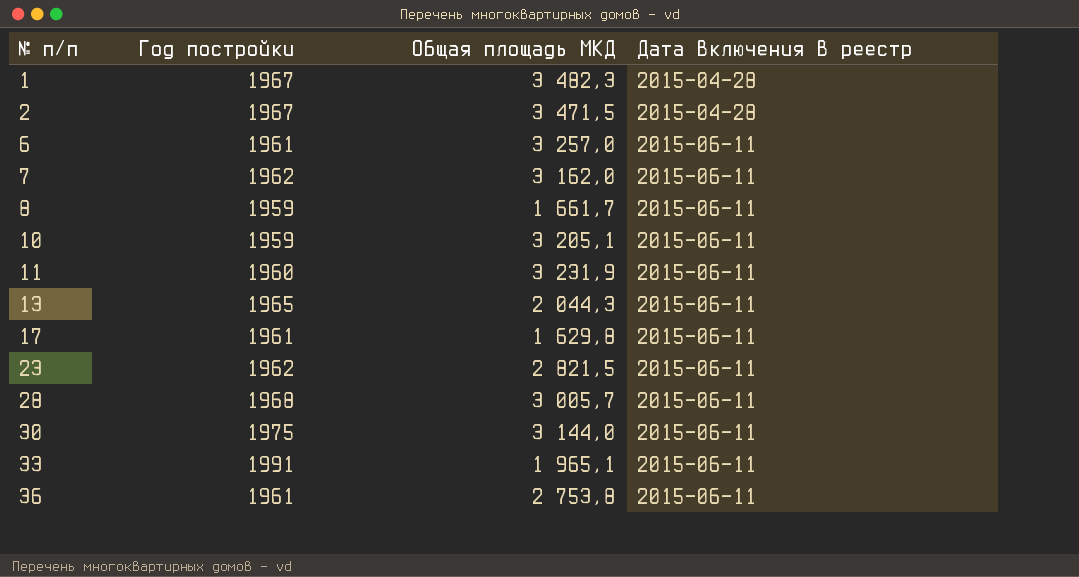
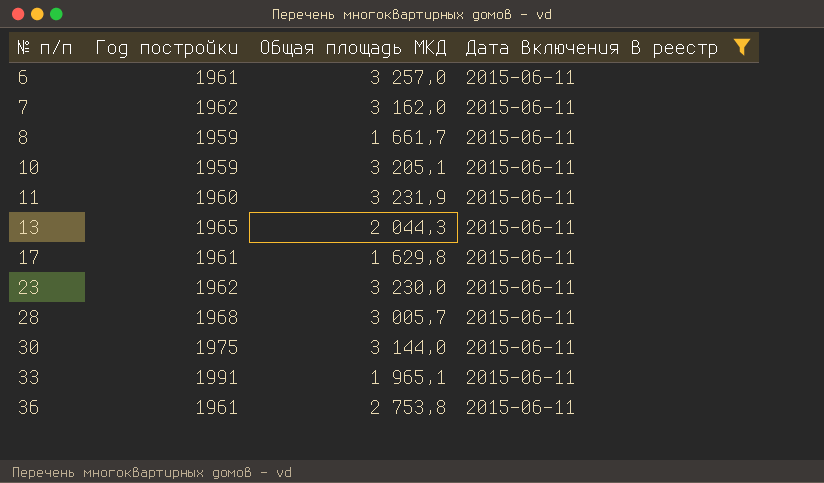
filter: none -> Дата включения в реестр = 2015-06-11
23 | Общая площадь МКД: 2 821,5 -> 3 230,0

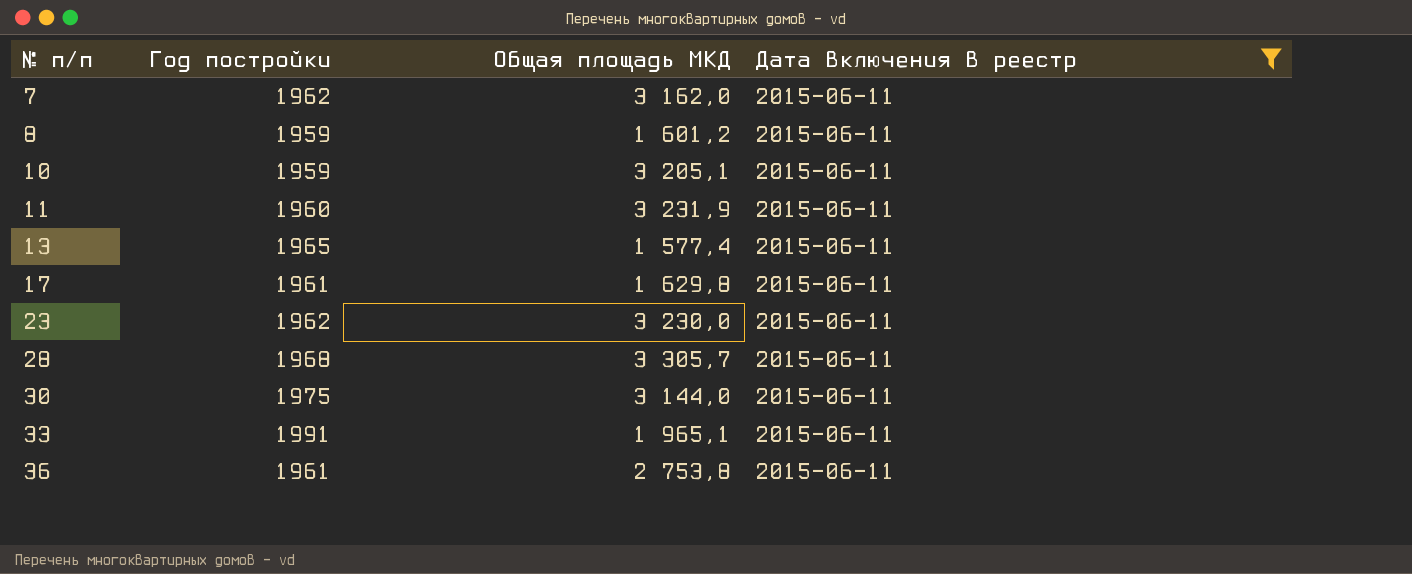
row 6: 1961 | 3 257,0 | 2015-06-11 -> none
8 | Общая площадь МКД: 1 661,7 -> 1 601,2
13 | Общая площадь МКД: 2 044,3 -> 1 577,4
28 | Общая площадь МКД: 3 005,7 -> 3 305,7

